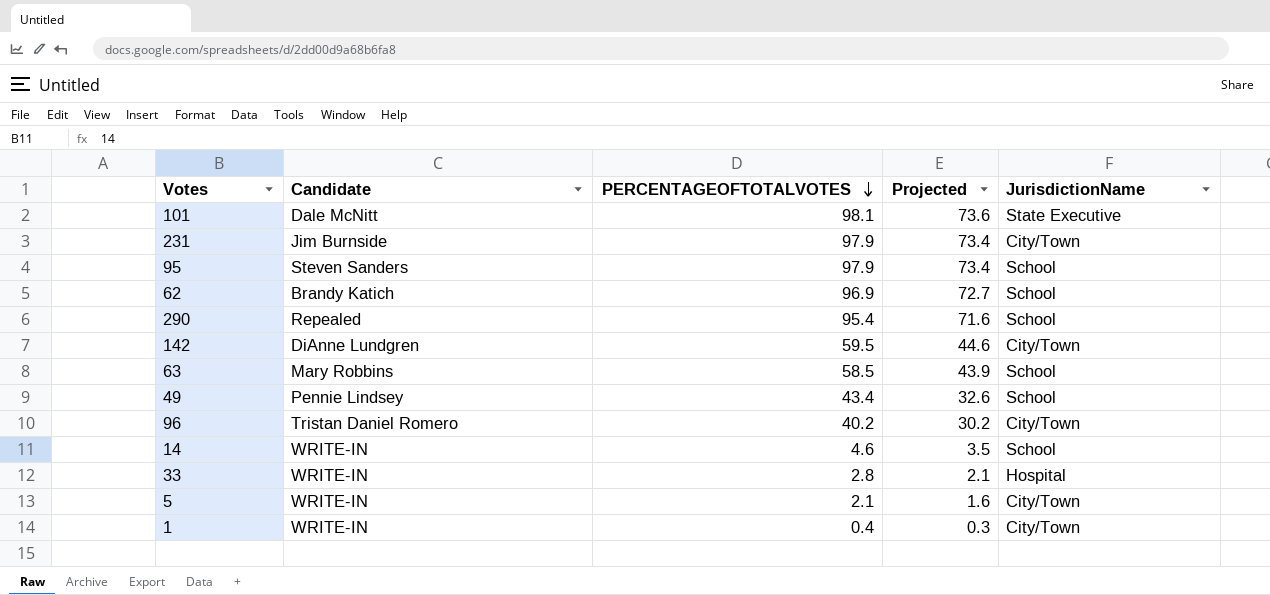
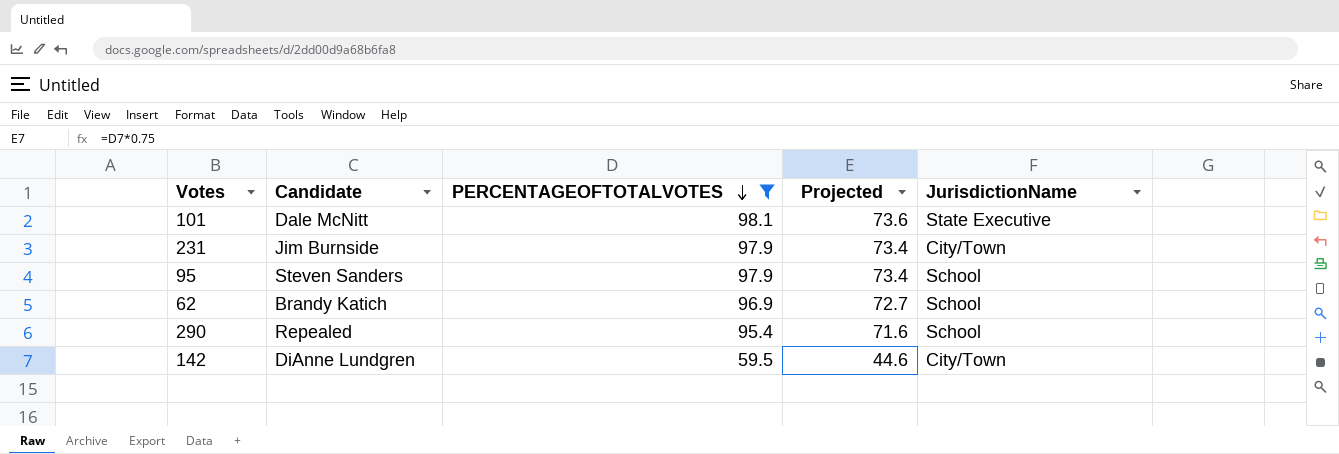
filter: none -> PERCENTAGEOFTOTALVOTES >= 59.5

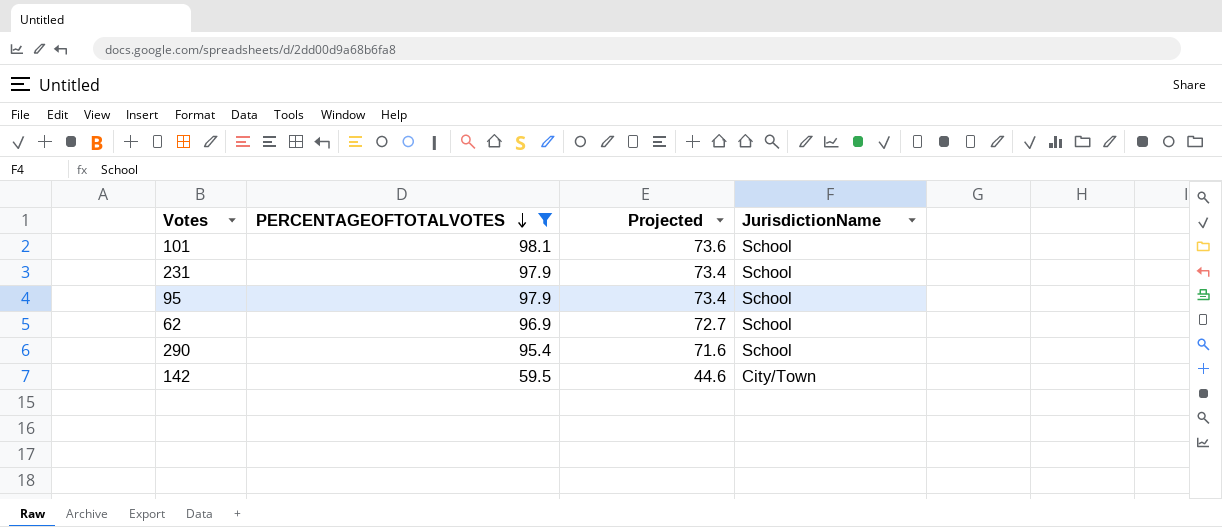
column Candidate | position: 2 -> none
101 | JurisdictionName: State Executive -> School
231 | JurisdictionName: City/Town -> School

